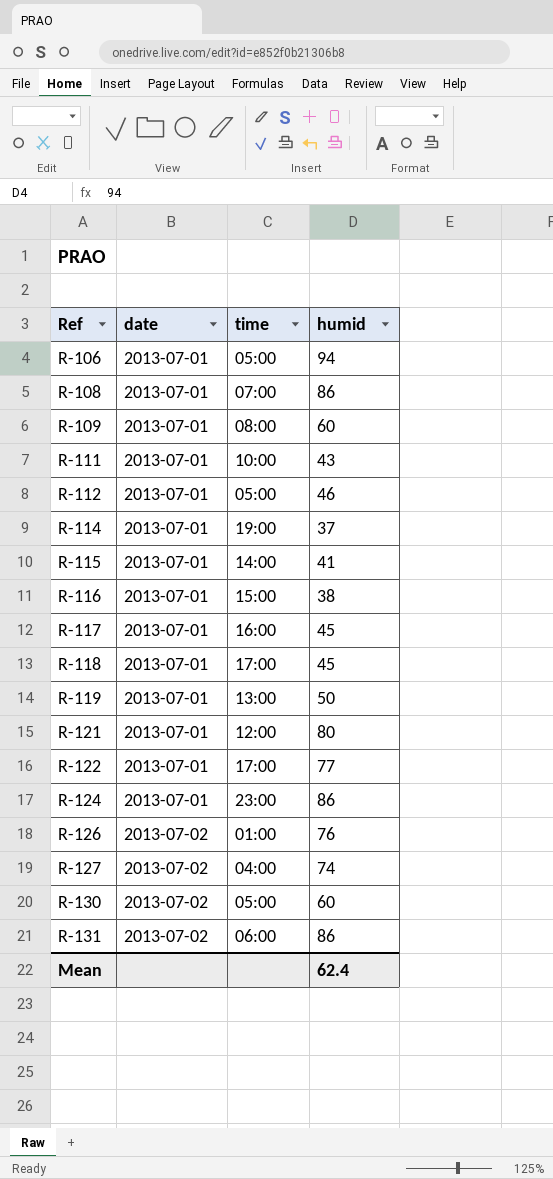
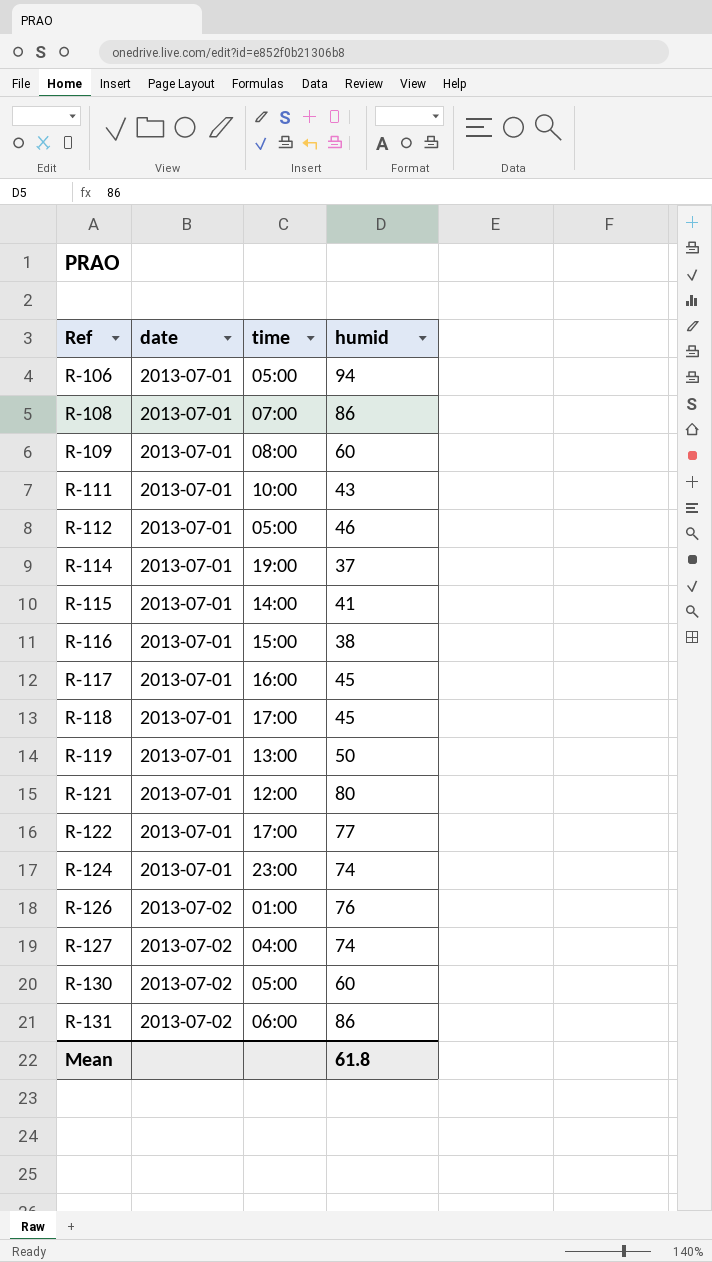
R-124 | humid: 86 -> 74
Mean | humid: 62.4 -> 61.8

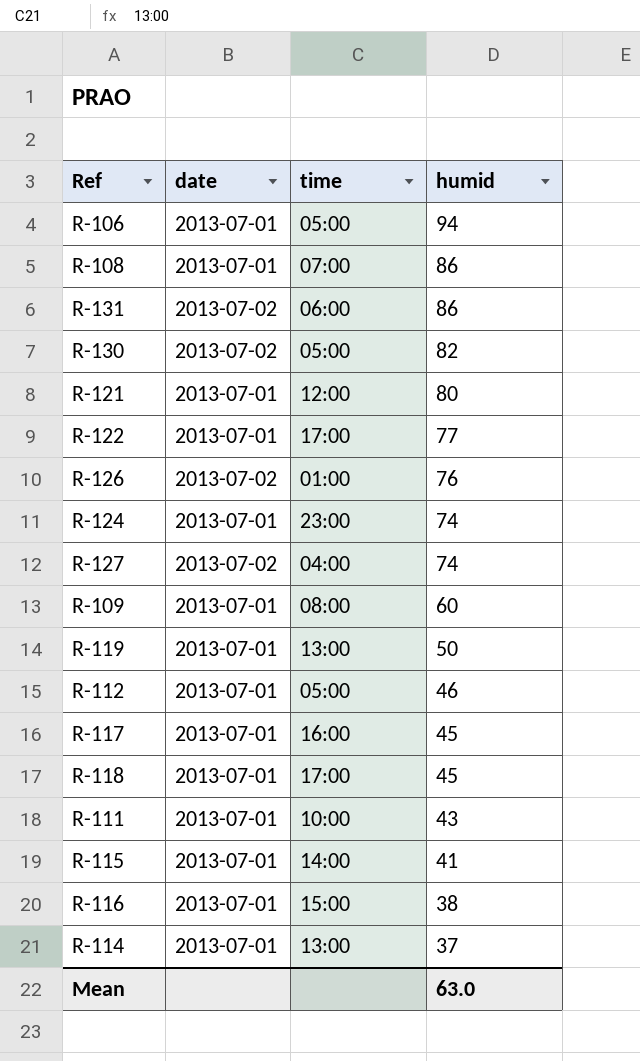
row order: Ref ascending -> humid descending
R-130 | humid: 60 -> 82
R-114 | time: 19:00 -> 13:00
Mean | humid: 61.8 -> 63.0

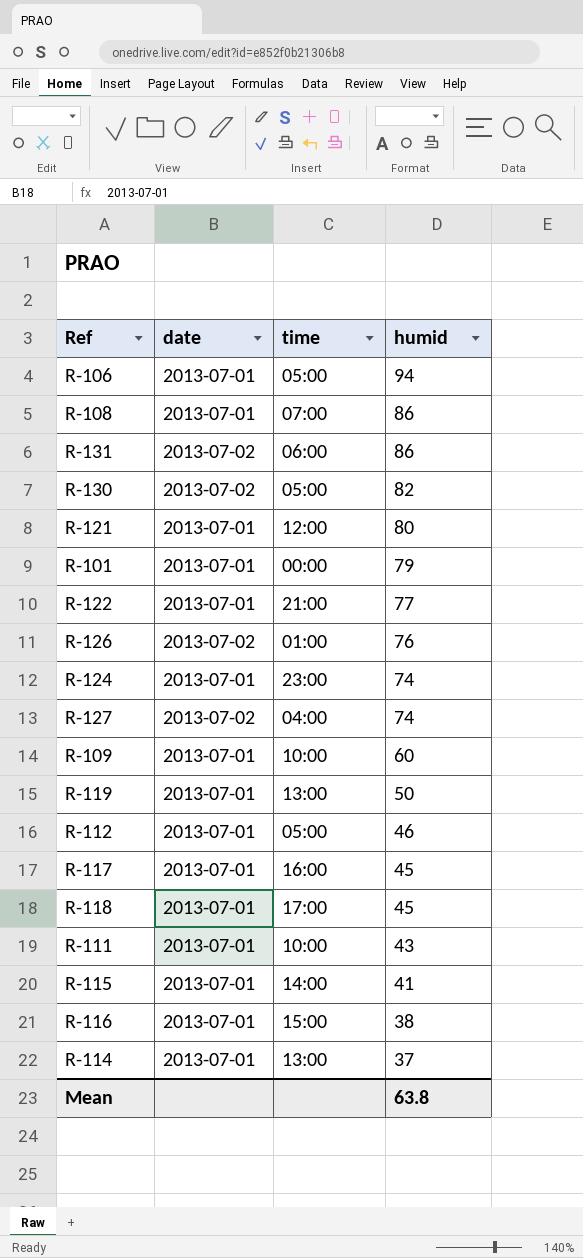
row R-101: none -> 2013-07-01 | 00:00 | 79
R-122 | time: 17:00 -> 21:00
R-109 | time: 08:00 -> 10:00
Mean | humid: 63.0 -> 63.8

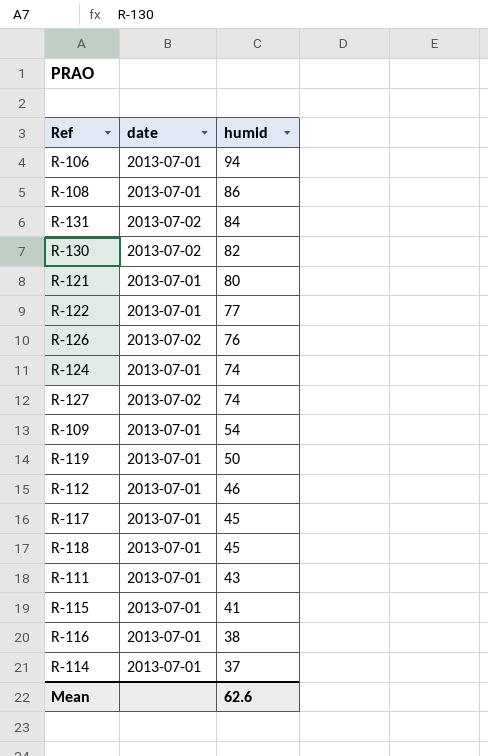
column time | position: 3 -> none
row R-101: 2013-07-01 | 00:00 | 79 -> none
R-131 | humid: 86 -> 84
R-109 | humid: 60 -> 54
Mean | humid: 63.8 -> 62.6

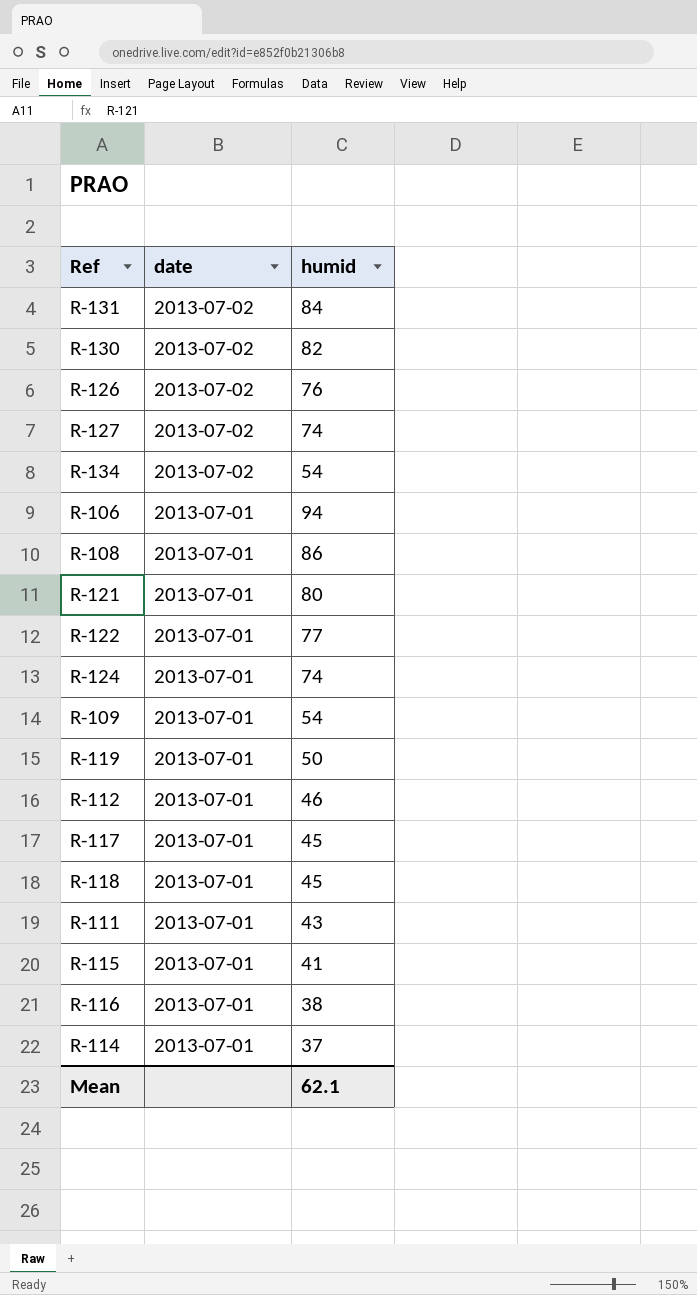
row order: humid descending -> date descending
row R-134: none -> 2013-07-02 | 54
Mean | humid: 62.6 -> 62.1

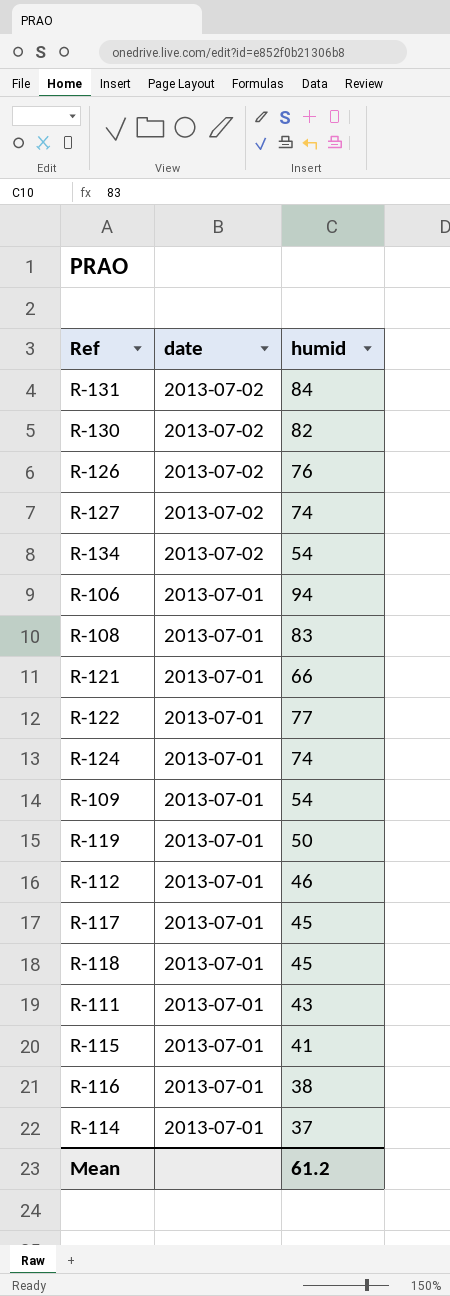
R-108 | humid: 86 -> 83
R-121 | humid: 80 -> 66
Mean | humid: 62.1 -> 61.2

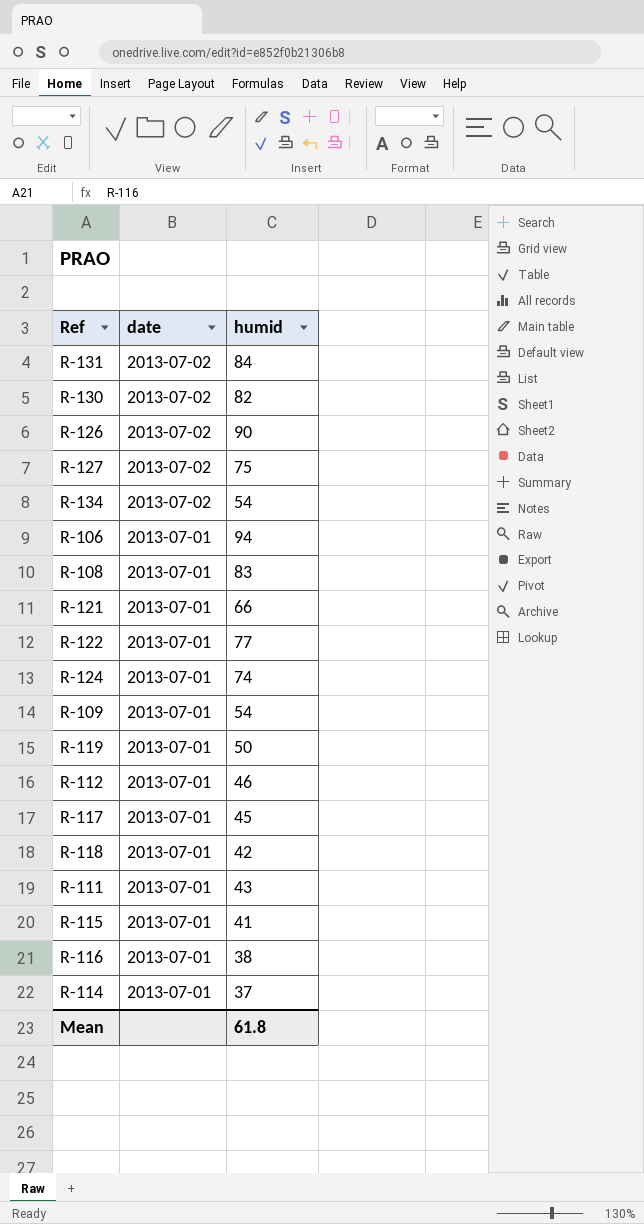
R-126 | humid: 76 -> 90
R-127 | humid: 74 -> 75
R-118 | humid: 45 -> 42
Mean | humid: 61.2 -> 61.8

